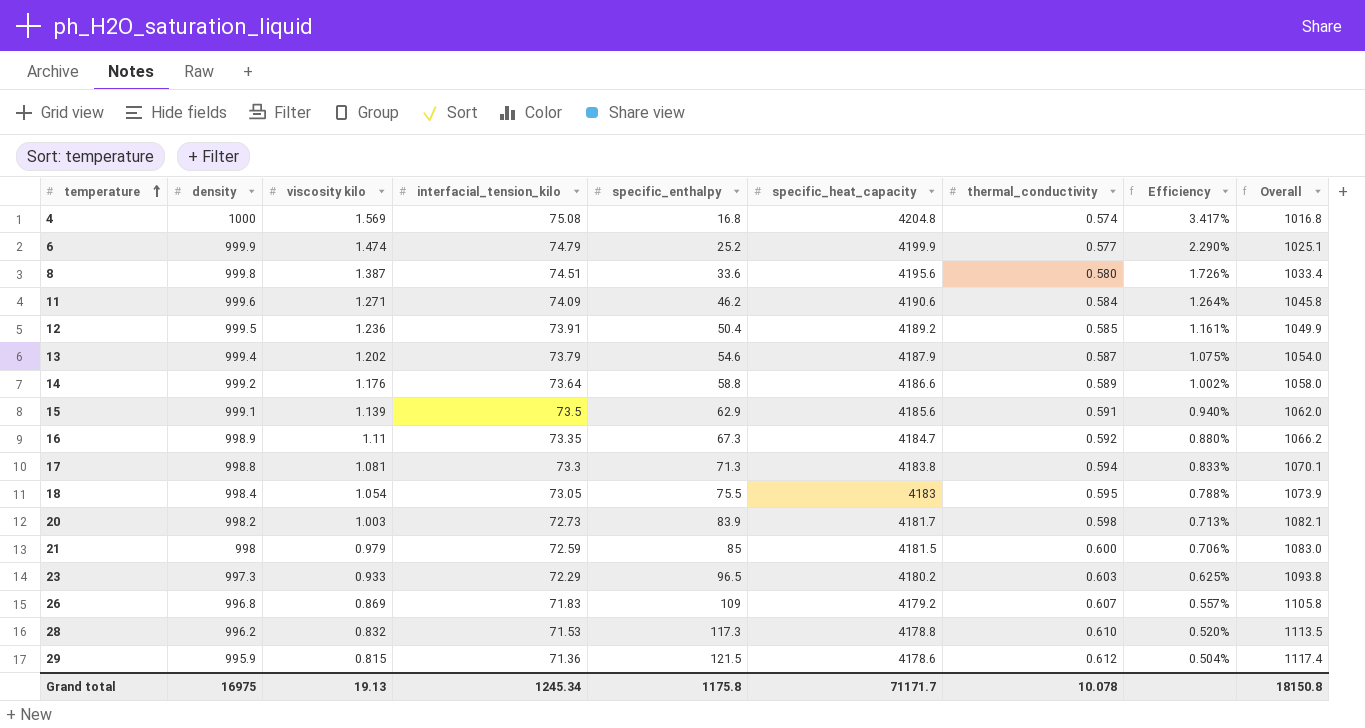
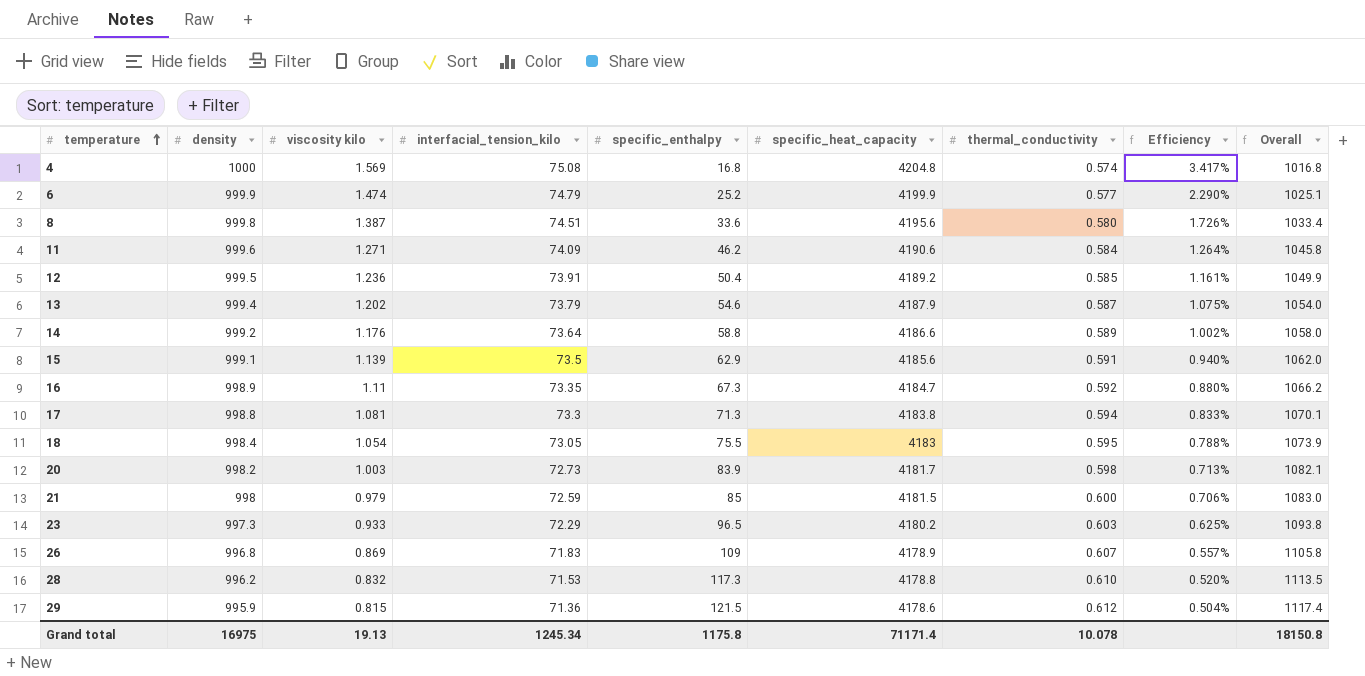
26 | specific_heat_capacity: 4179.2 -> 4178.9
Grand total | specific_heat_capacity: 71171.7 -> 71171.4

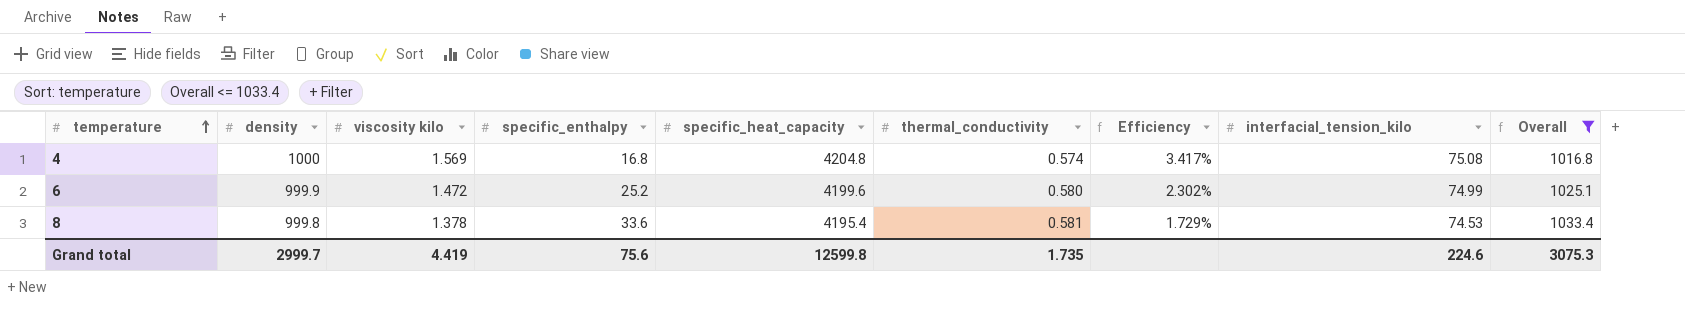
filter: none -> Overall <= 1033.4
column interfacial_tension_kilo | position: 4 -> 8
6 | viscosity kilo: 1.474 -> 1.472
6 | specific_heat_capacity: 4199.9 -> 4199.6
6 | thermal_conductivity: 0.577 -> 0.580
6 | Efficiency: 2.290% -> 2.302%
6 | interfacial_tension_kilo: 74.79 -> 74.99
8 | viscosity kilo: 1.387 -> 1.378
8 | specific_heat_capacity: 4195.6 -> 4195.4
8 | thermal_conductivity: 0.580 -> 0.581
8 | Efficiency: 1.726% -> 1.729%
8 | interfacial_tension_kilo: 74.51 -> 74.53
Grand total | density: 16975 -> 2999.7
Grand total | viscosity kilo: 19.13 -> 4.419
Grand total | specific_enthalpy: 1175.8 -> 75.6
Grand total | specific_heat_capacity: 71171.4 -> 12599.8
Grand total | thermal_conductivity: 10.078 -> 1.735
Grand total | interfacial_tension_kilo: 1245.34 -> 224.6
Grand total | Overall: 18150.8 -> 3075.3

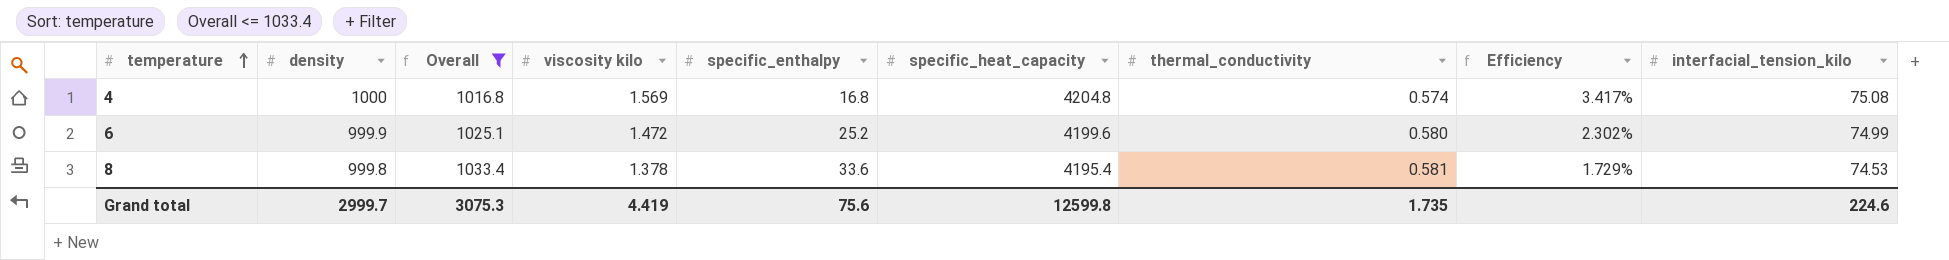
column Overall | position: 9 -> 3

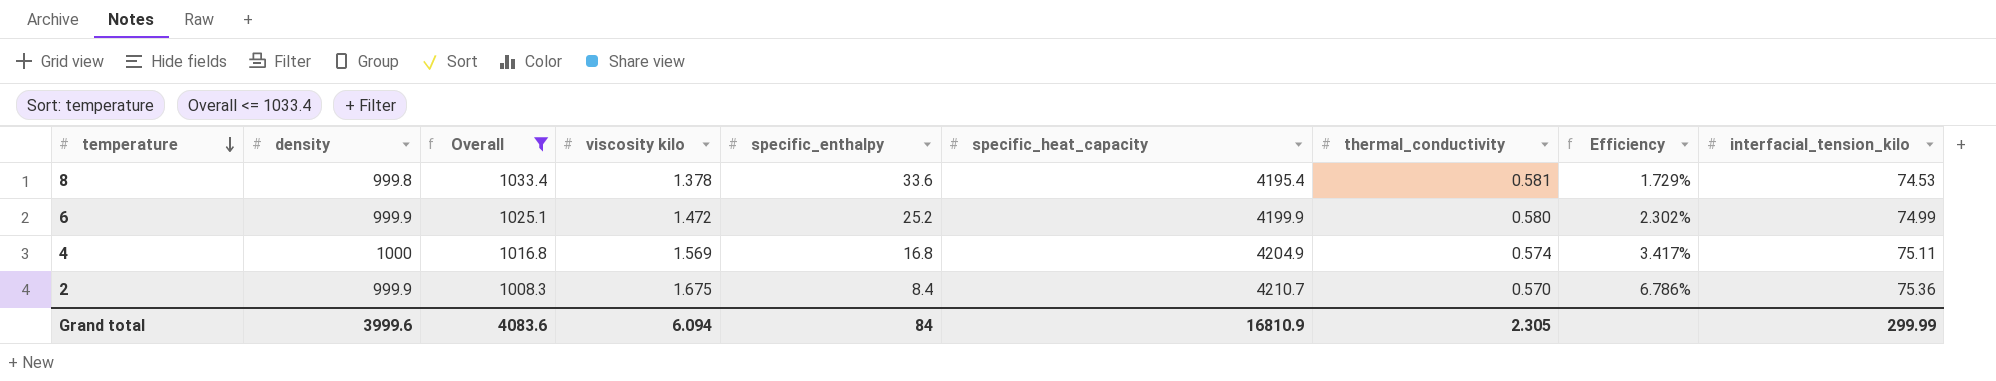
row order: temperature ascending -> temperature descending
6 | specific_heat_capacity: 4199.6 -> 4199.9
4 | specific_heat_capacity: 4204.8 -> 4204.9
4 | interfacial_tension_kilo: 75.08 -> 75.11
row 2: none -> 999.9 | 1008.3 | 1.675 | 8.4 | 4210.7 | 0.570 | 6.786% | 75.36
Grand total | density: 2999.7 -> 3999.6
Grand total | Overall: 3075.3 -> 4083.6
Grand total | viscosity kilo: 4.419 -> 6.094
Grand total | specific_enthalpy: 75.6 -> 84
Grand total | specific_heat_capacity: 12599.8 -> 16810.9
Grand total | thermal_conductivity: 1.735 -> 2.305
Grand total | interfacial_tension_kilo: 224.6 -> 299.99

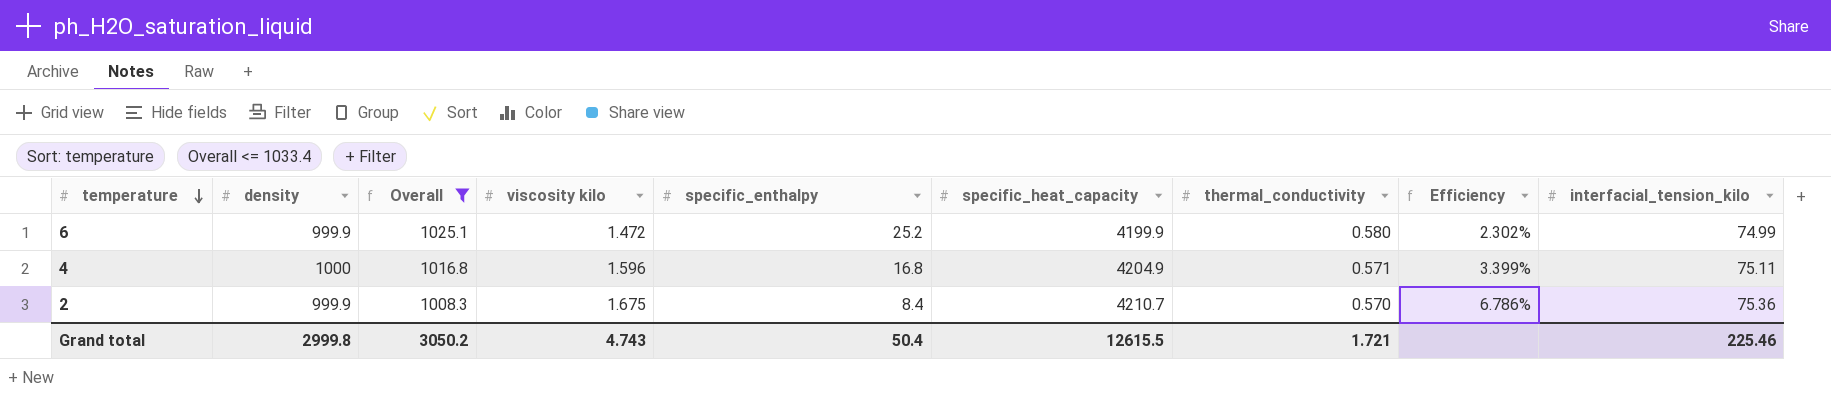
row 8: 999.8 | 1033.4 | 1.378 | 33.6 | 4195.4 | 0.581 | 1.729% | 74.53 -> none
4 | viscosity kilo: 1.569 -> 1.596
4 | thermal_conductivity: 0.574 -> 0.571
4 | Efficiency: 3.417% -> 3.399%
Grand total | density: 3999.6 -> 2999.8
Grand total | Overall: 4083.6 -> 3050.2
Grand total | viscosity kilo: 6.094 -> 4.743
Grand total | specific_enthalpy: 84 -> 50.4
Grand total | specific_heat_capacity: 16810.9 -> 12615.5
Grand total | thermal_conductivity: 2.305 -> 1.721
Grand total | interfacial_tension_kilo: 299.99 -> 225.46

